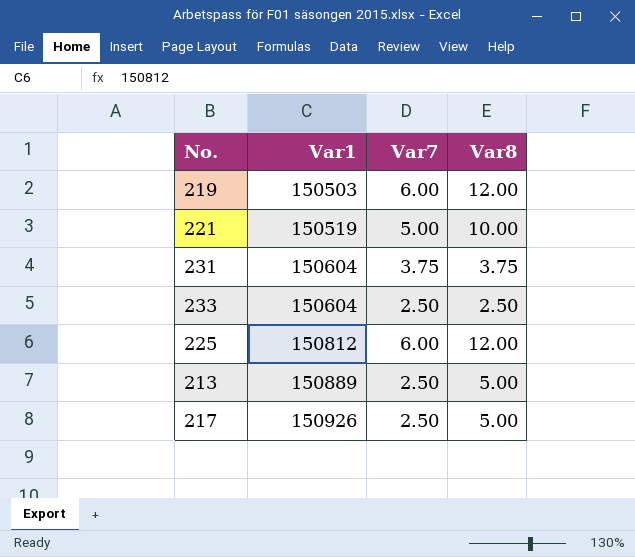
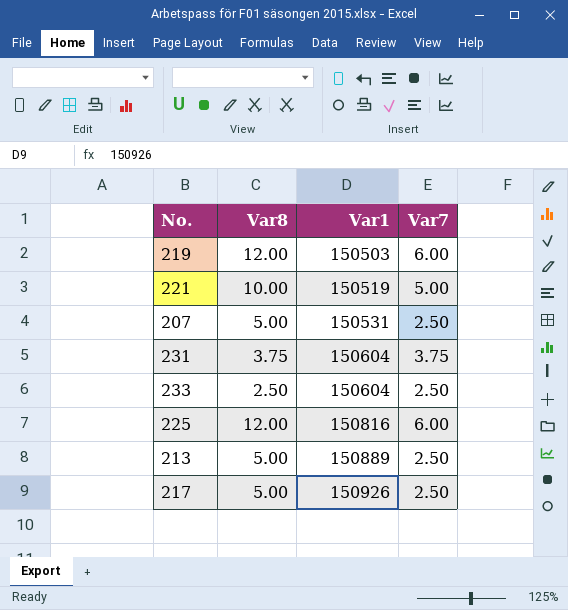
column Var8 | position: 4 -> 2
row 207: none -> 5.00 | 150531 | 2.50
225 | Var1: 150812 -> 150816

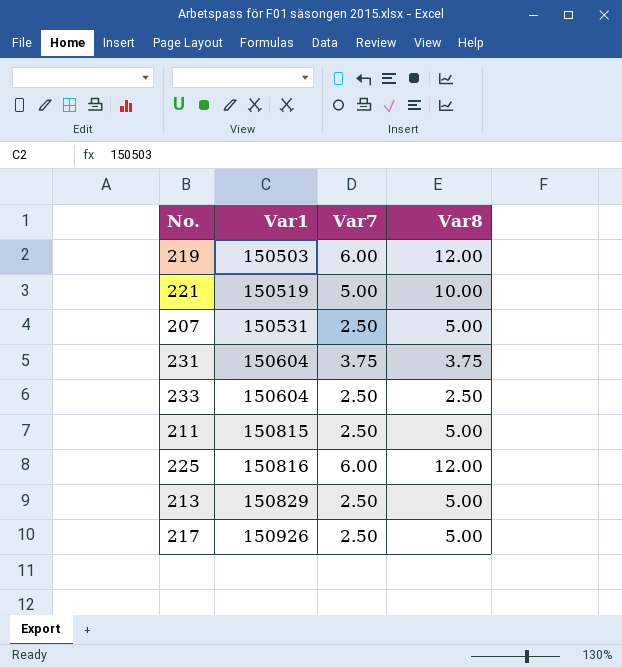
column Var8 | position: 2 -> 4
row 211: none -> 150815 | 2.50 | 5.00
213 | Var1: 150889 -> 150829

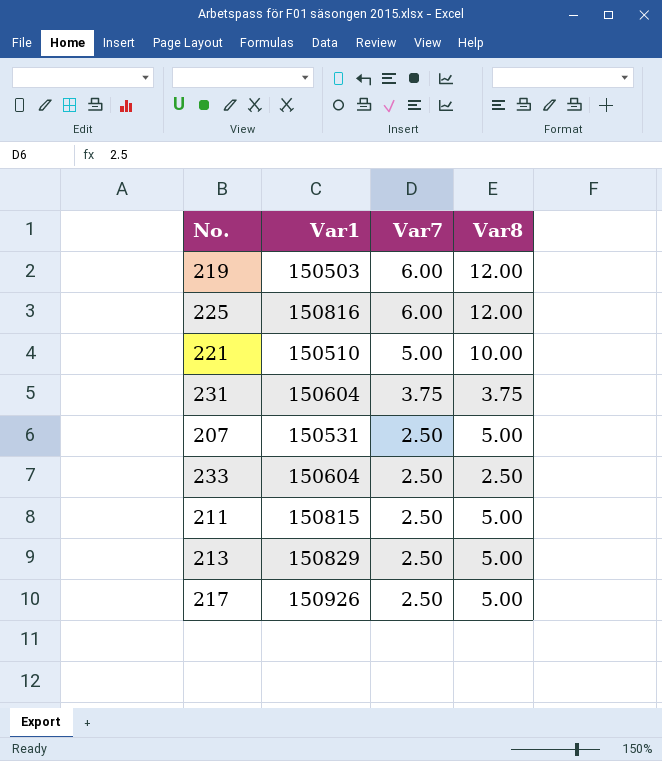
row order: Var1 ascending -> Var7 descending
221 | Var1: 150519 -> 150510

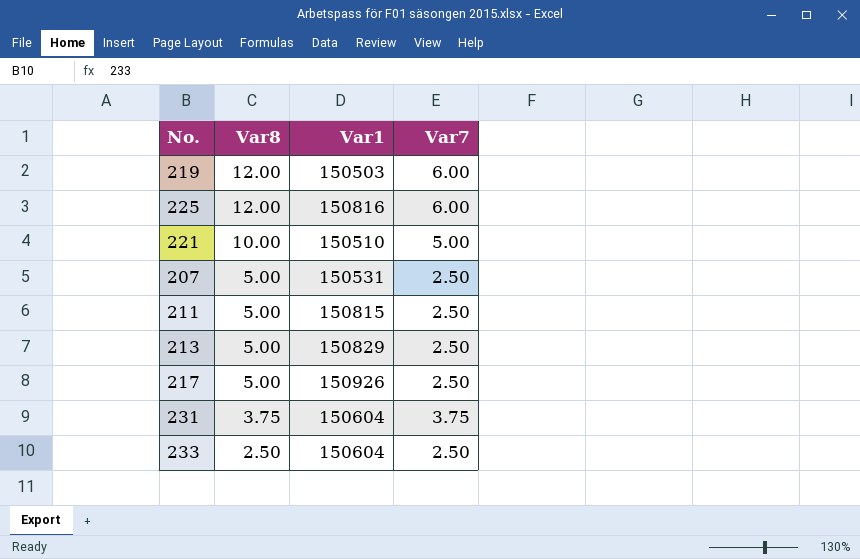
row order: Var7 descending -> Var8 descending
column Var8 | position: 4 -> 2

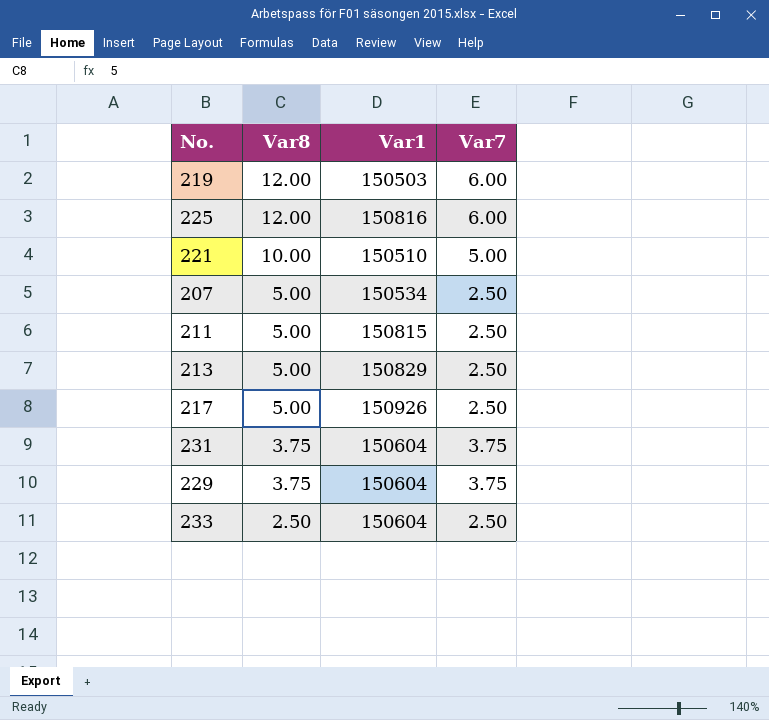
207 | Var1: 150531 -> 150534
row 229: none -> 3.75 | 150604 | 3.75

